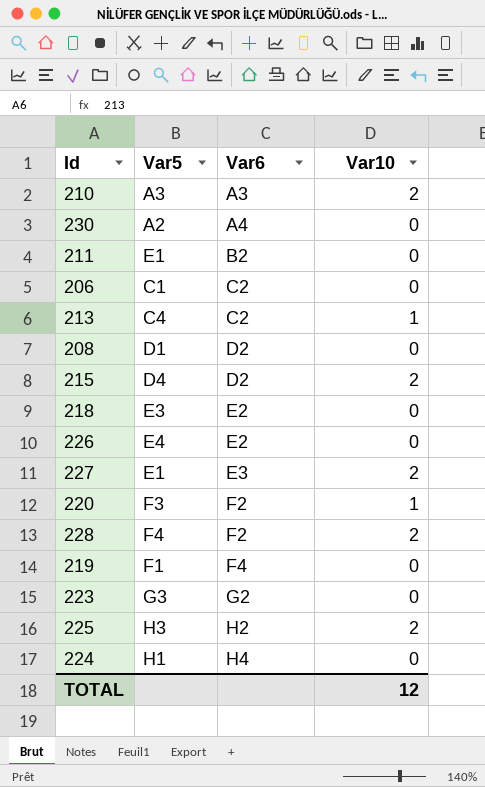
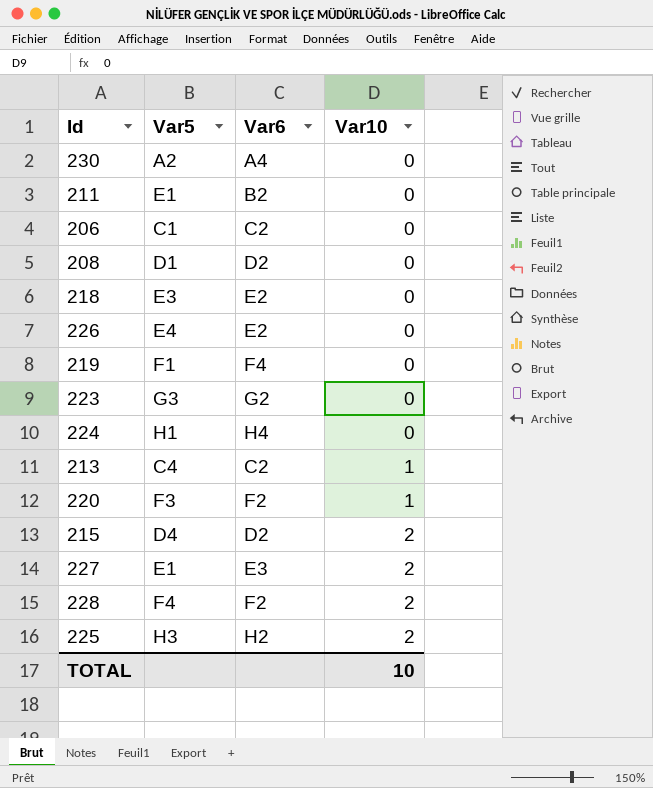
row order: Var6 ascending -> Var10 ascending
row 210: A3 | A3 | 2 -> none
TOTAL | Var10: 12 -> 10

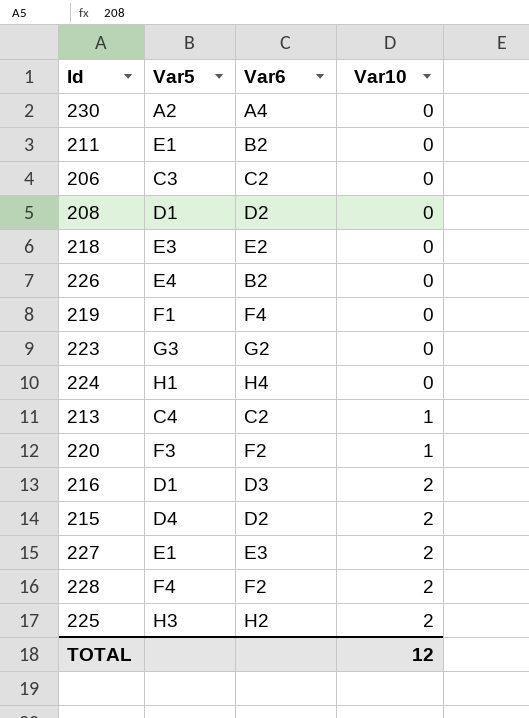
206 | Var5: C1 -> C3
226 | Var6: E2 -> B2
row 216: none -> D1 | D3 | 2
TOTAL | Var10: 10 -> 12

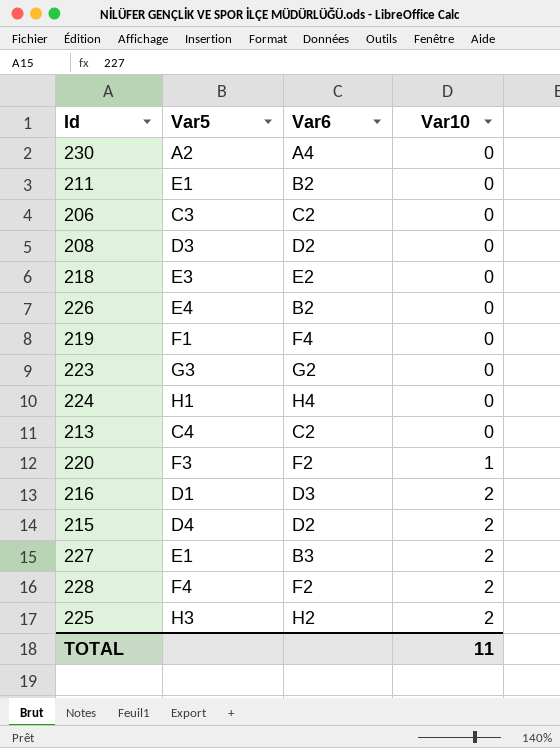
208 | Var5: D1 -> D3
213 | Var10: 1 -> 0
227 | Var6: E3 -> B3
TOTAL | Var10: 12 -> 11

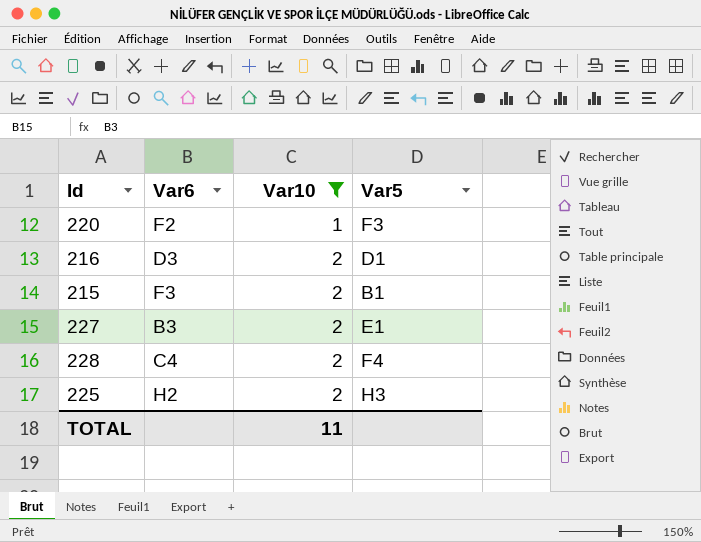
filter: none -> Var10 != 0
column Var5 | position: 2 -> 4
215 | Var6: D2 -> F3
215 | Var5: D4 -> B1
228 | Var6: F2 -> C4

